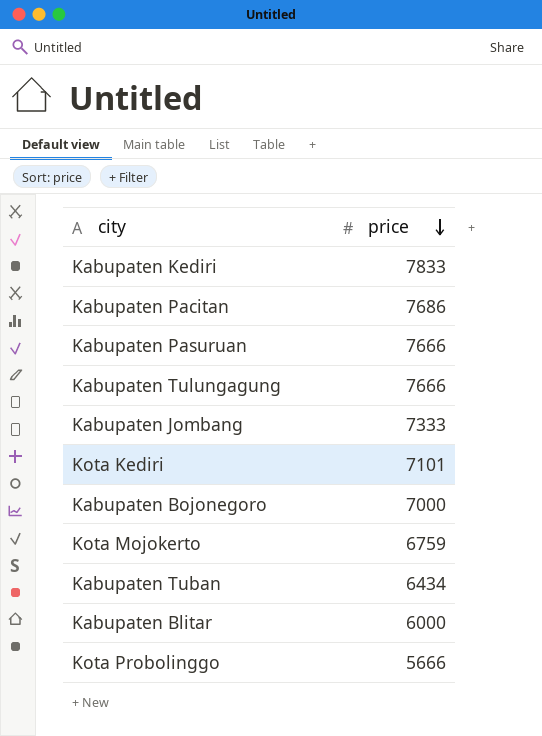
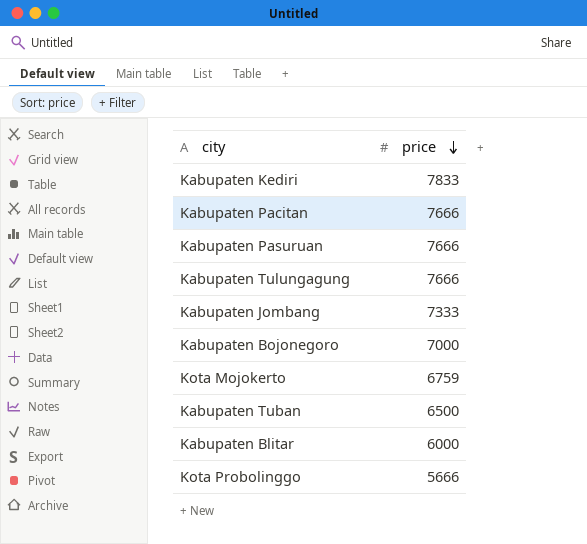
row Kota Kediri: 7101 -> none
Kabupaten Pacitan | price: 7686 -> 7666
Kabupaten Tuban | price: 6434 -> 6500

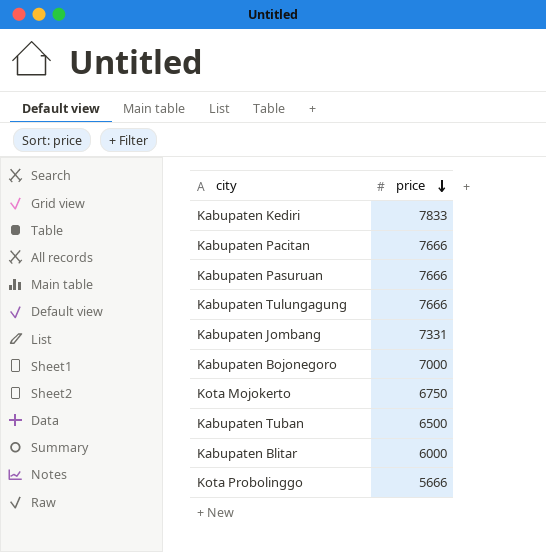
Kabupaten Jombang | price: 7333 -> 7331
Kota Mojokerto | price: 6759 -> 6750

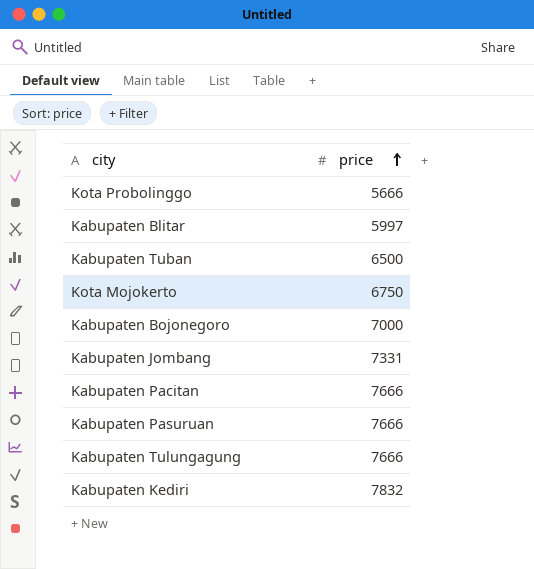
row order: price descending -> price ascending
Kabupaten Blitar | price: 6000 -> 5997
Kabupaten Kediri | price: 7833 -> 7832

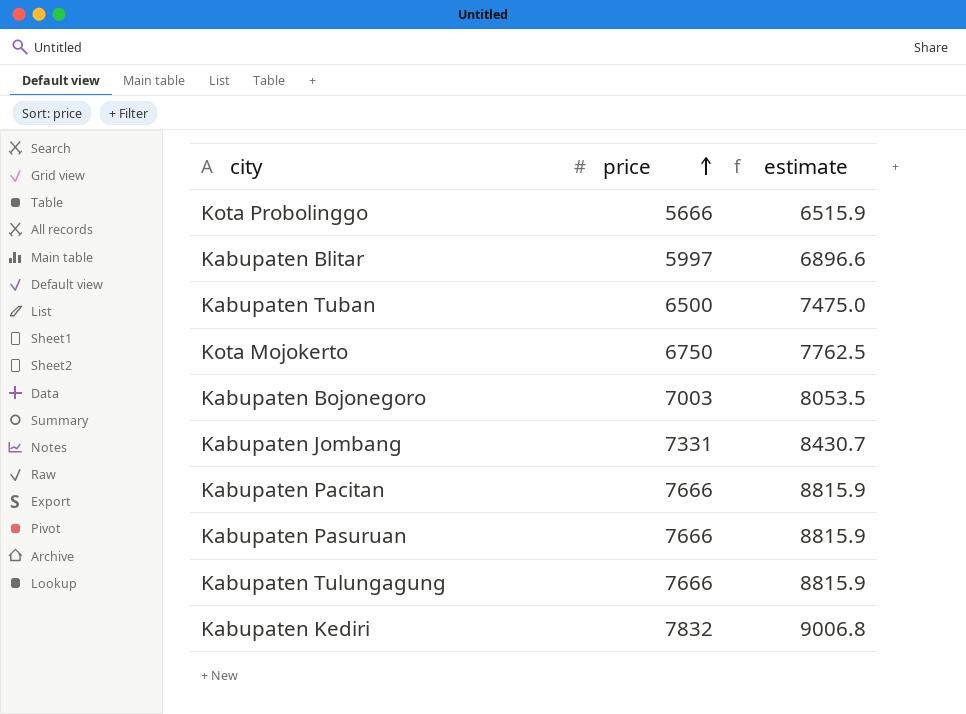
column estimate | formula: none -> [price] * 1.15
Kabupaten Bojonegoro | price: 7000 -> 7003

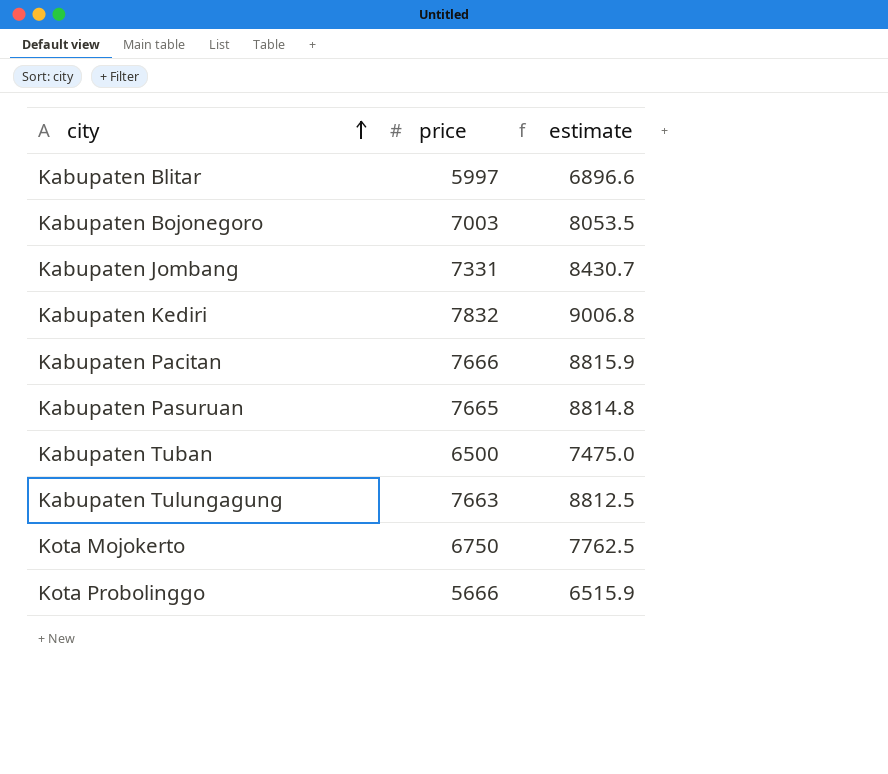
row order: price ascending -> city ascending
Kabupaten Pasuruan | price: 7666 -> 7665
Kabupaten Pasuruan | estimate: 8815.9 -> 8814.8
Kabupaten Tulungagung | price: 7666 -> 7663
Kabupaten Tulungagung | estimate: 8815.9 -> 8812.5

